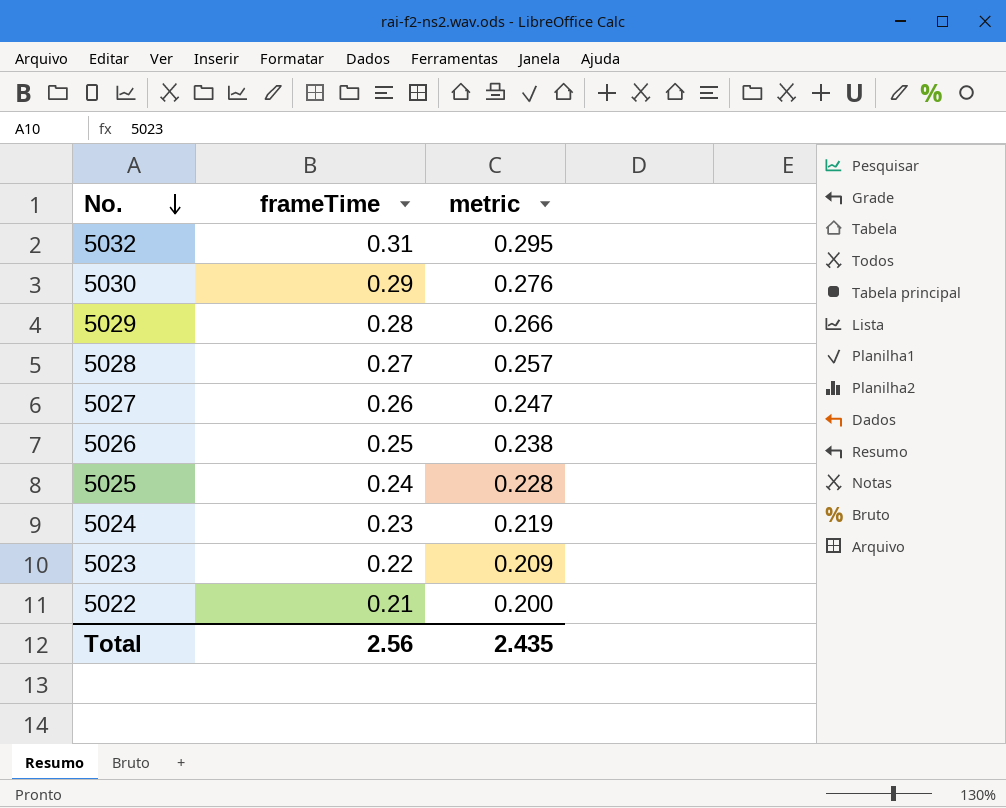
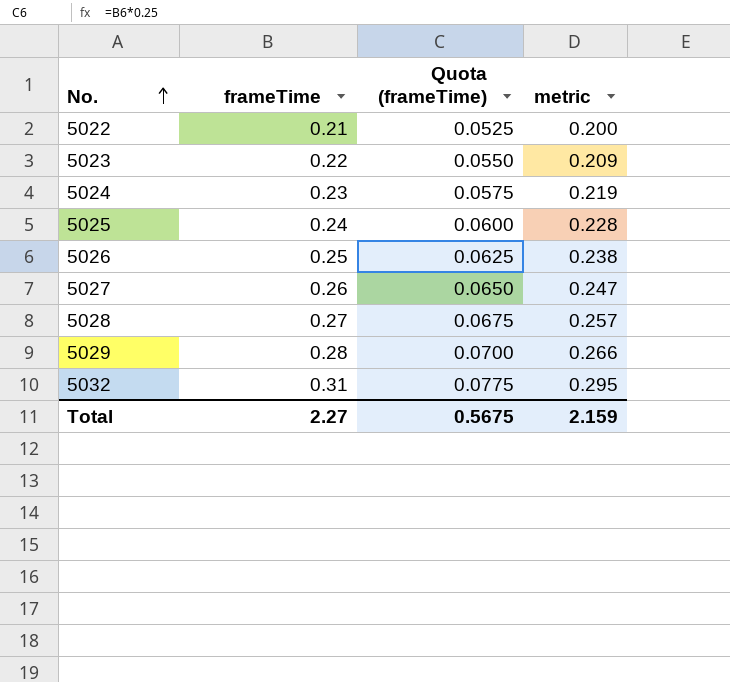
row order: No. descending -> No. ascending
column Quota (frameTime) | formula: none -> [frameTime] * 0.25
row 5030: 0.29 | 0.276 -> none
Total | frameTime: 2.56 -> 2.27
Total | metric: 2.435 -> 2.159

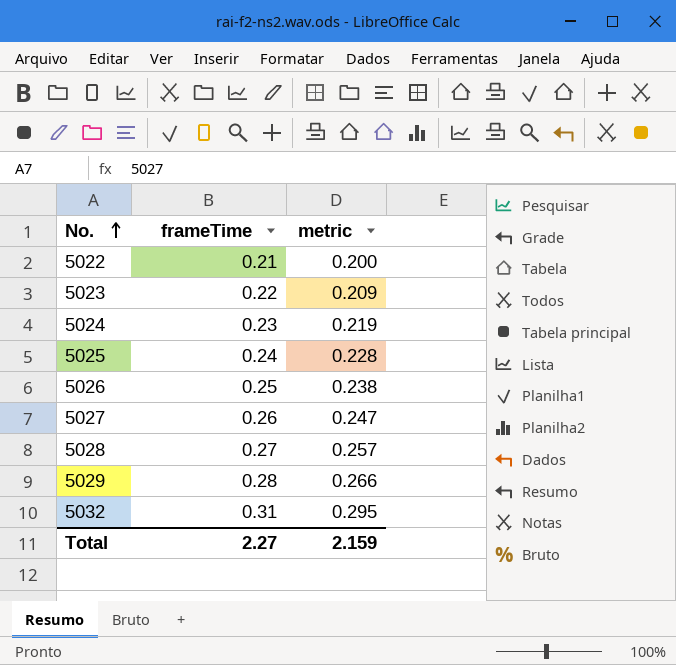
column Quota (frameTime) | formula: [frameTime] * 0.25 -> none

